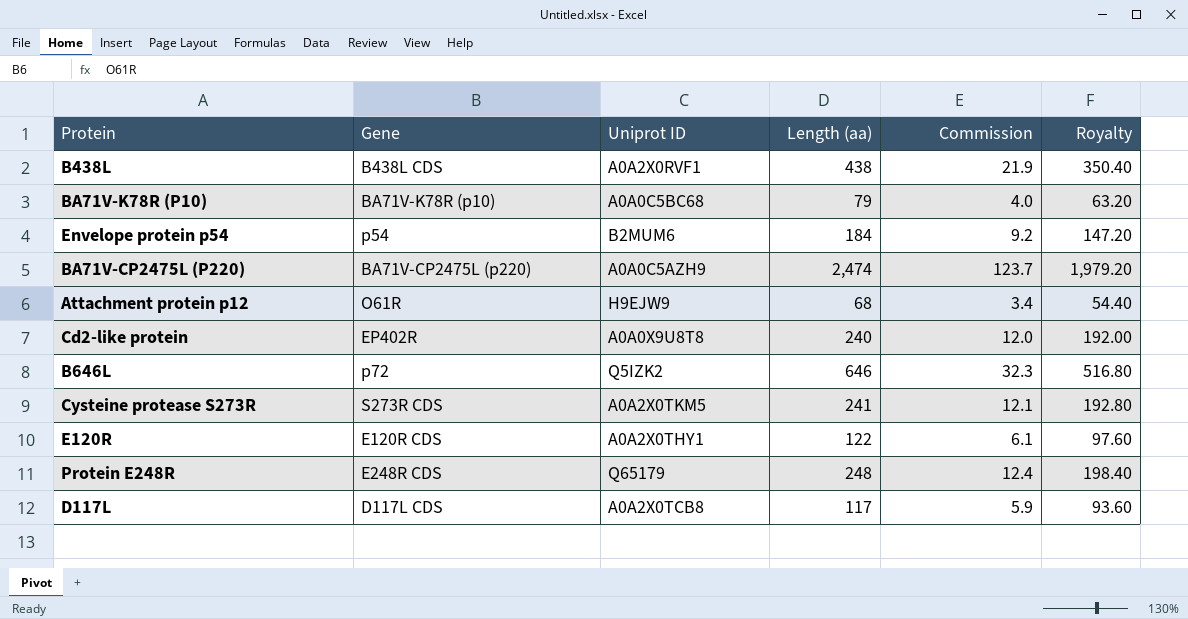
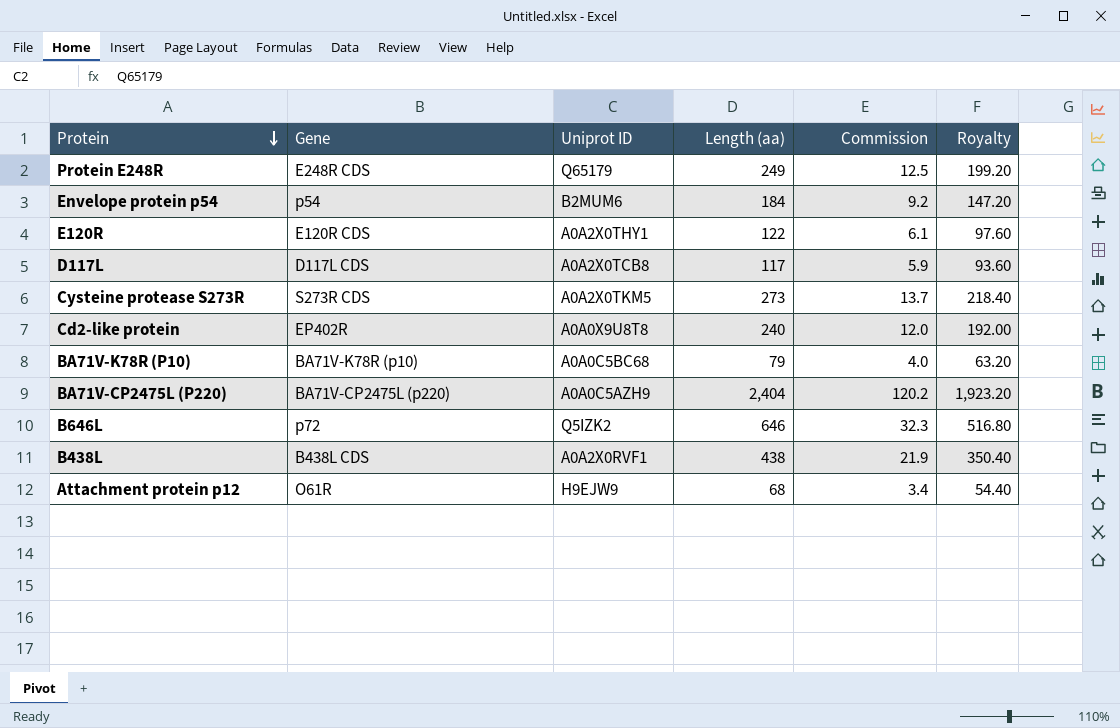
row order: none -> Protein descending
Protein E248R | Length (aa): 248 -> 249
Protein E248R | Commission: 12.4 -> 12.5
Protein E248R | Royalty: 198.40 -> 199.20
Cysteine protease S273R | Length (aa): 241 -> 273
Cysteine protease S273R | Commission: 12.1 -> 13.7
Cysteine protease S273R | Royalty: 192.80 -> 218.40
BA71V-CP2475L (P220) | Length (aa): 2,474 -> 2,404
BA71V-CP2475L (P220) | Commission: 123.7 -> 120.2
BA71V-CP2475L (P220) | Royalty: 1,979.20 -> 1,923.20

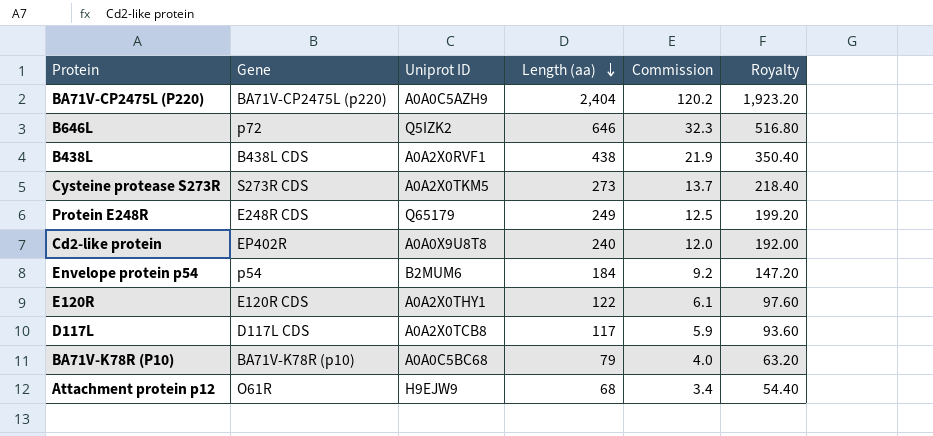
row order: Protein descending -> Length (aa) descending

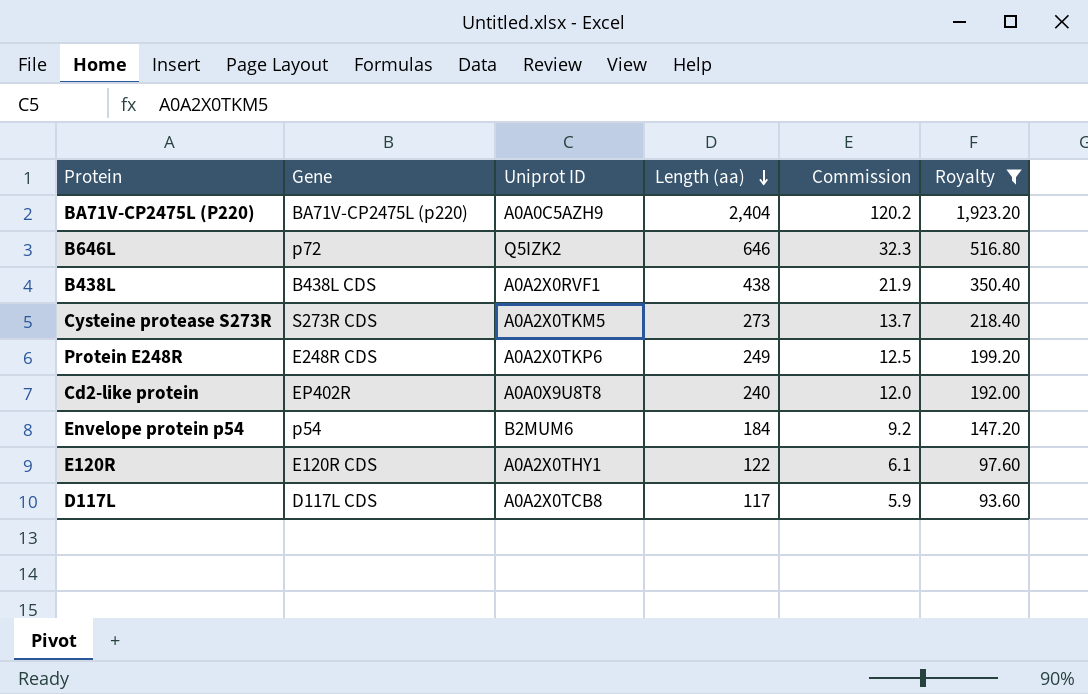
filter: none -> Royalty >= 93.60
Protein E248R | Uniprot ID: Q65179 -> A0A2X0TKP6

